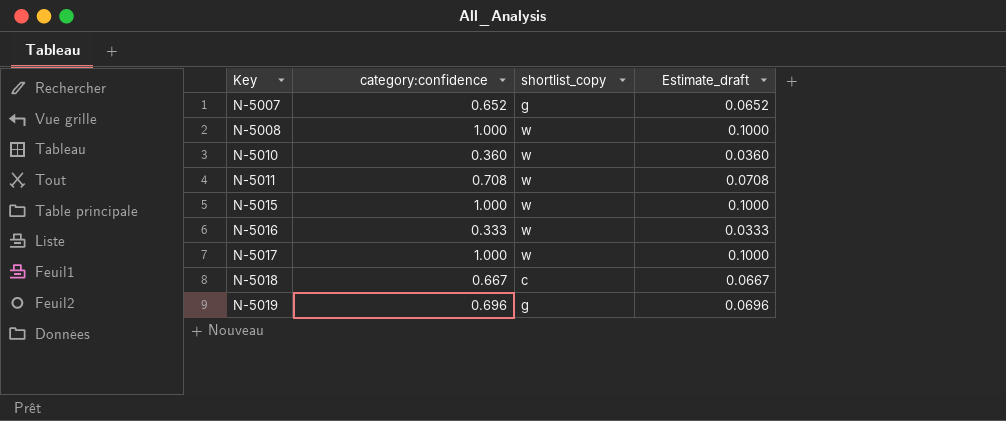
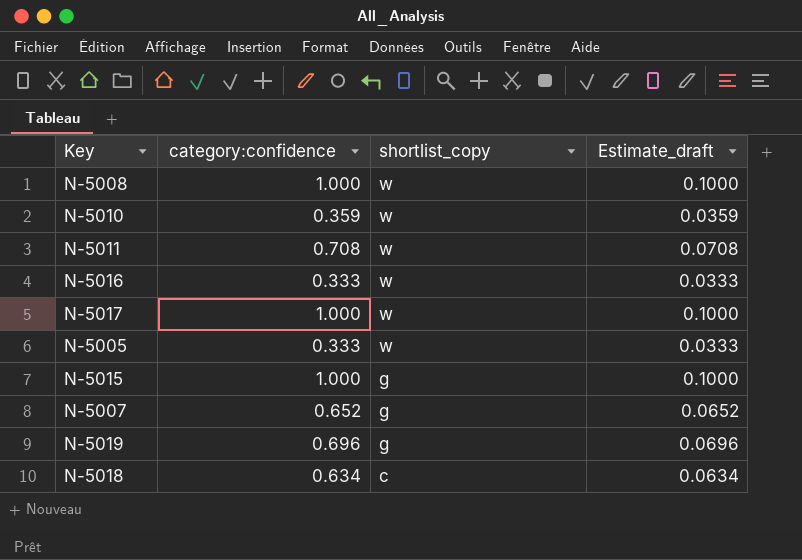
row order: Key ascending -> shortlist_copy descending
N-5010 | category:confidence: 0.360 -> 0.359
N-5010 | Estimate_draft: 0.0360 -> 0.0359
row N-5005: none -> 0.333 | w | 0.0333
N-5015 | shortlist_copy: w -> g
N-5018 | category:confidence: 0.667 -> 0.634
N-5018 | Estimate_draft: 0.0667 -> 0.0634

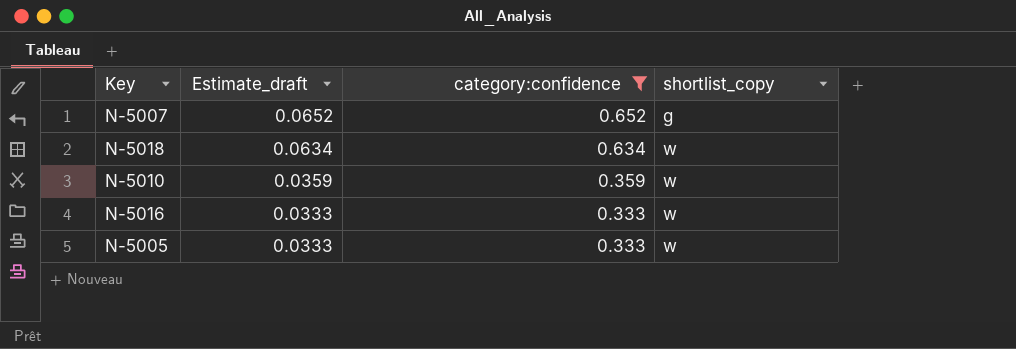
filter: none -> category:confidence <= 0.652
row order: shortlist_copy descending -> Estimate_draft descending
column Estimate_draft | position: 4 -> 2
N-5018 | shortlist_copy: c -> w

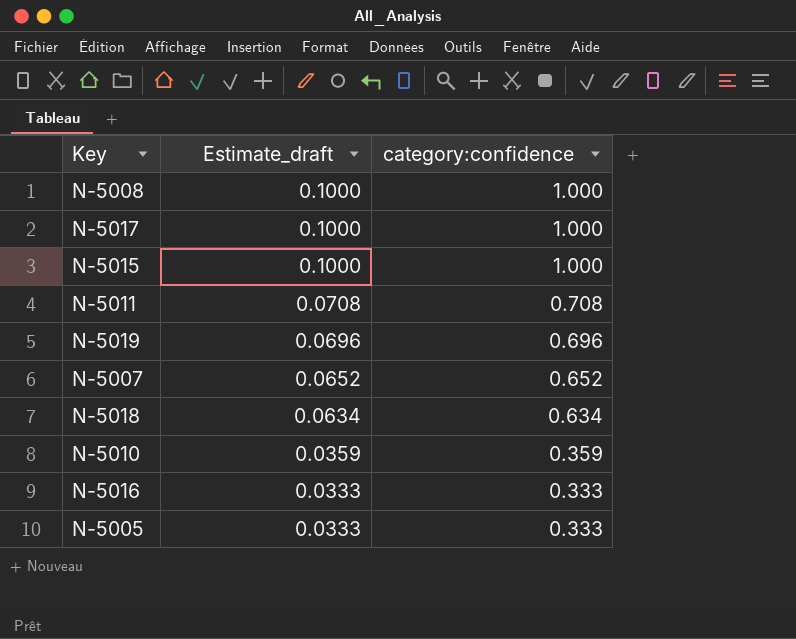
filter: category:confidence <= 0.652 -> none
column shortlist_copy | position: 4 -> none

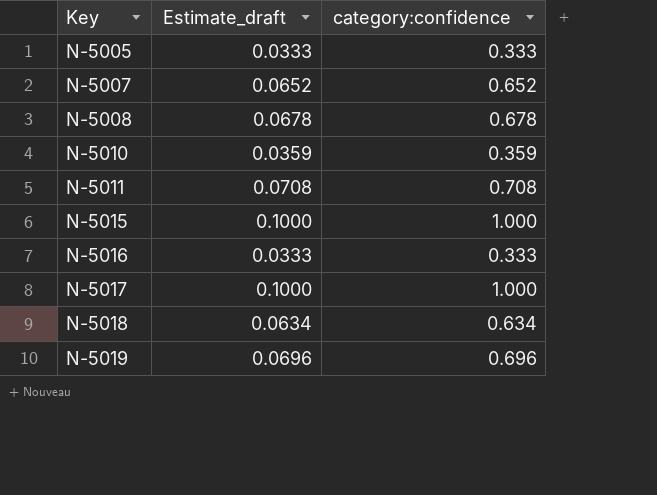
row order: Estimate_draft descending -> Key ascending
N-5008 | Estimate_draft: 0.1000 -> 0.0678
N-5008 | category:confidence: 1.000 -> 0.678

